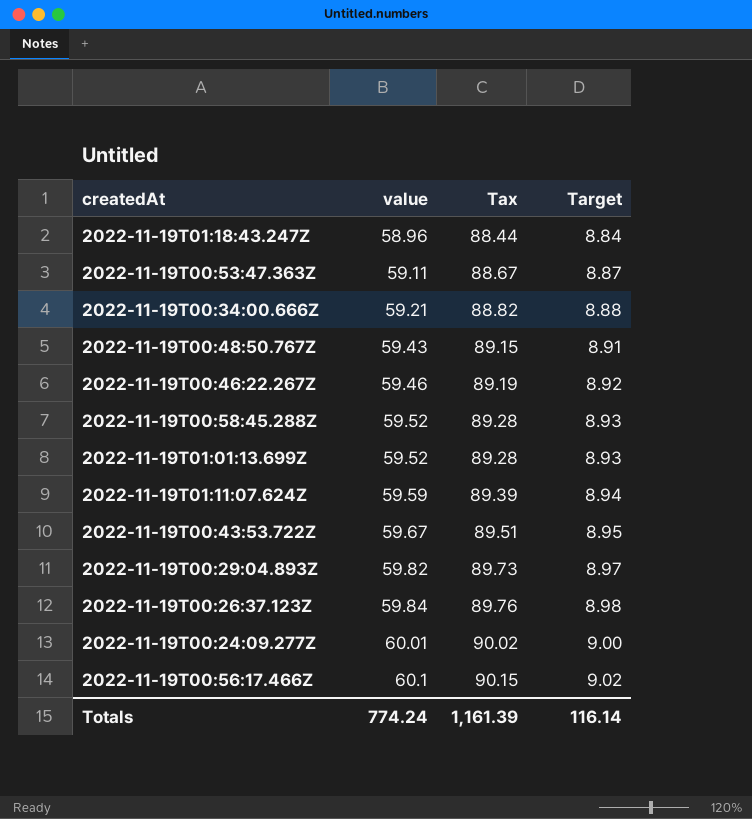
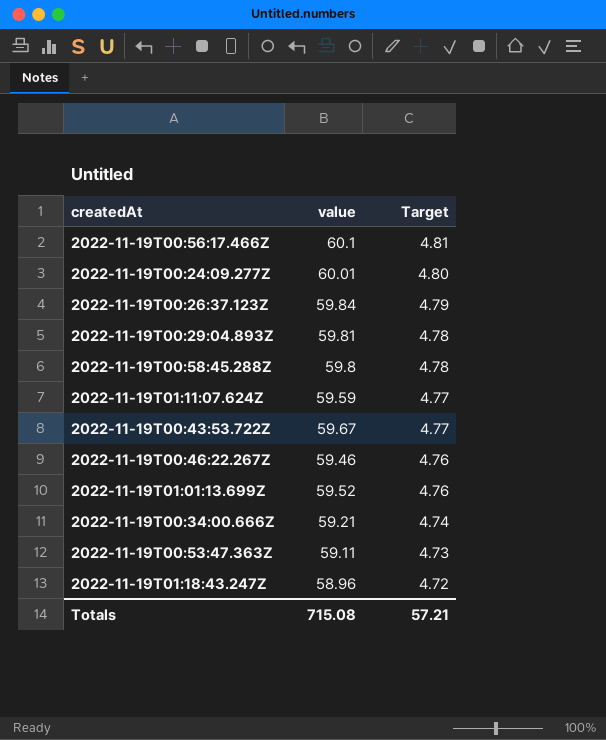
row order: value ascending -> Target descending
column Tax | formula: [value] * 1.5 -> none
column Target | formula: [value] * 0.15 -> [value] * 0.08
row 2022-11-19T00:48:50.767Z: 59.43 | 89.15 | 8.91 -> none
2022-11-19T00:29:04.893Z | value: 59.82 -> 59.81
2022-11-19T00:58:45.288Z | value: 59.52 -> 59.8
Totals | value: 774.24 -> 715.08
Totals | Target: 116.14 -> 57.21

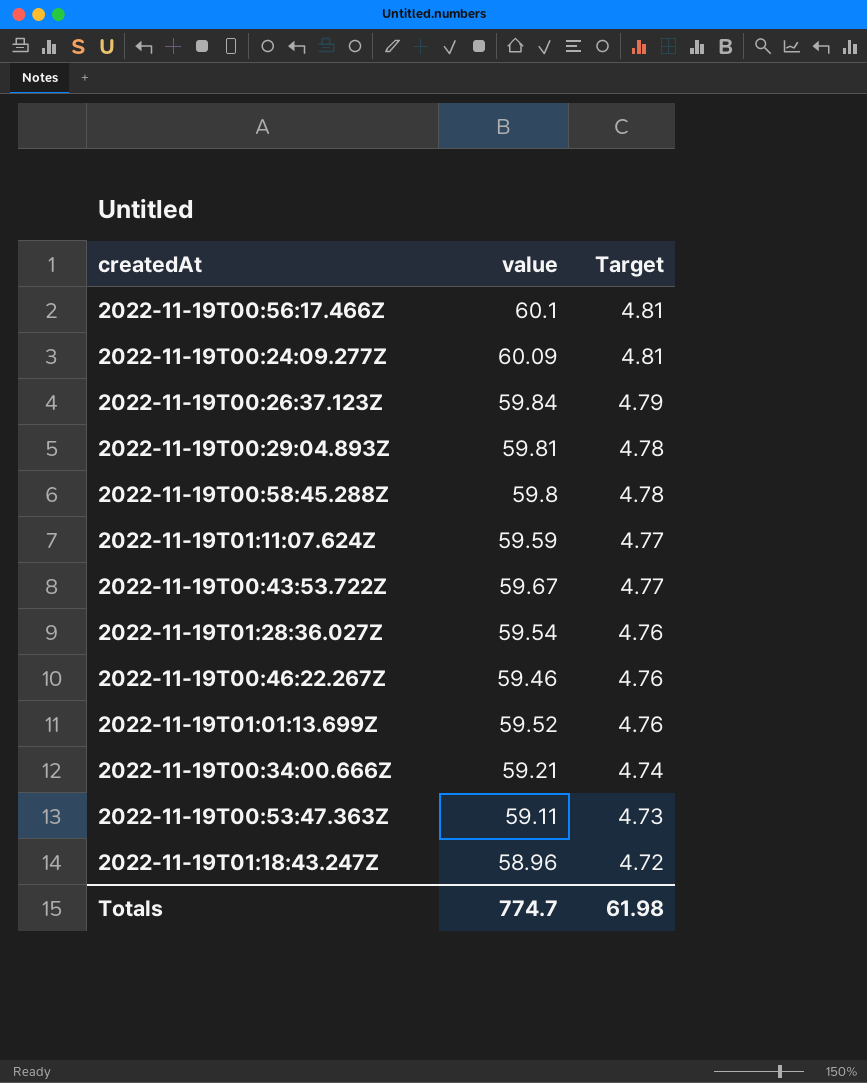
2022-11-19T00:24:09.277Z | value: 60.01 -> 60.09
2022-11-19T00:24:09.277Z | Target: 4.80 -> 4.81
row 2022-11-19T01:28:36.027Z: none -> 59.54 | 4.76
Totals | value: 715.08 -> 774.7
Totals | Target: 57.21 -> 61.98

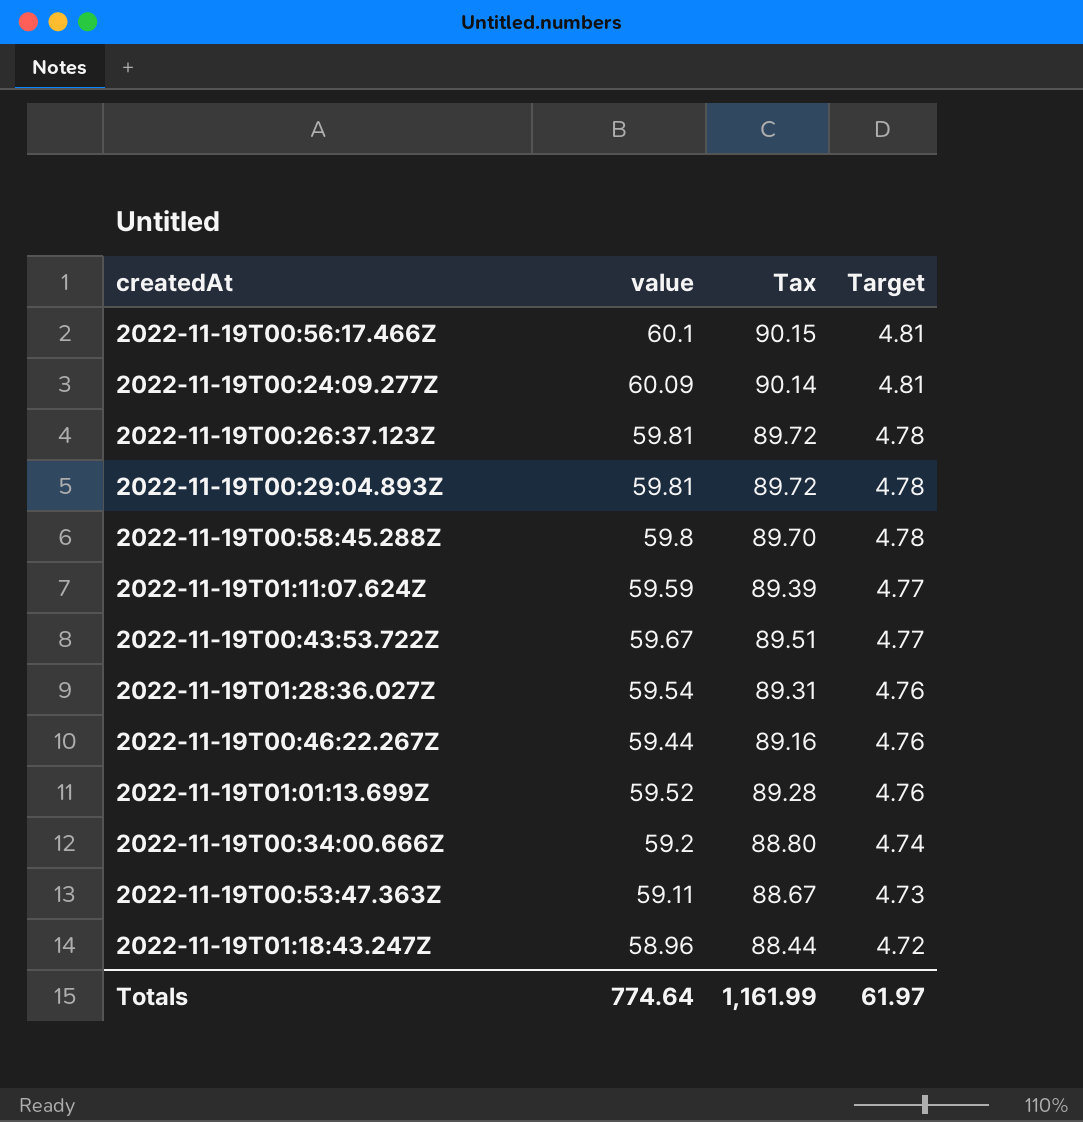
column Tax | formula: none -> [value] * 1.5
2022-11-19T00:26:37.123Z | value: 59.84 -> 59.81
2022-11-19T00:26:37.123Z | Target: 4.79 -> 4.78
2022-11-19T00:46:22.267Z | value: 59.46 -> 59.44
2022-11-19T00:34:00.666Z | value: 59.21 -> 59.2
Totals | value: 774.7 -> 774.64
Totals | Target: 61.98 -> 61.97

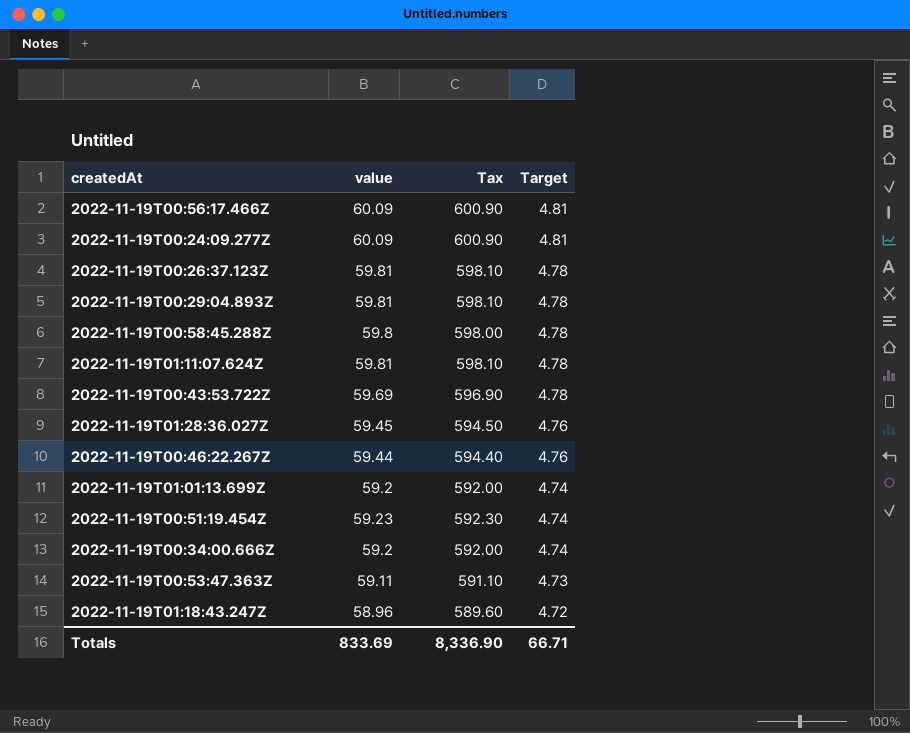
column Tax | formula: [value] * 1.5 -> [value] * 10
2022-11-19T00:56:17.466Z | value: 60.1 -> 60.09
2022-11-19T01:11:07.624Z | value: 59.59 -> 59.81
2022-11-19T01:11:07.624Z | Target: 4.77 -> 4.78
2022-11-19T00:43:53.722Z | value: 59.67 -> 59.69
2022-11-19T00:43:53.722Z | Target: 4.77 -> 4.78
2022-11-19T01:28:36.027Z | value: 59.54 -> 59.45
2022-11-19T01:01:13.699Z | value: 59.52 -> 59.2
2022-11-19T01:01:13.699Z | Target: 4.76 -> 4.74
row 2022-11-19T00:51:19.454Z: none -> 59.23 | 592.30 | 4.74
Totals | value: 774.64 -> 833.69
Totals | Tax: 1,161.99 -> 8,336.90
Totals | Target: 61.97 -> 66.71

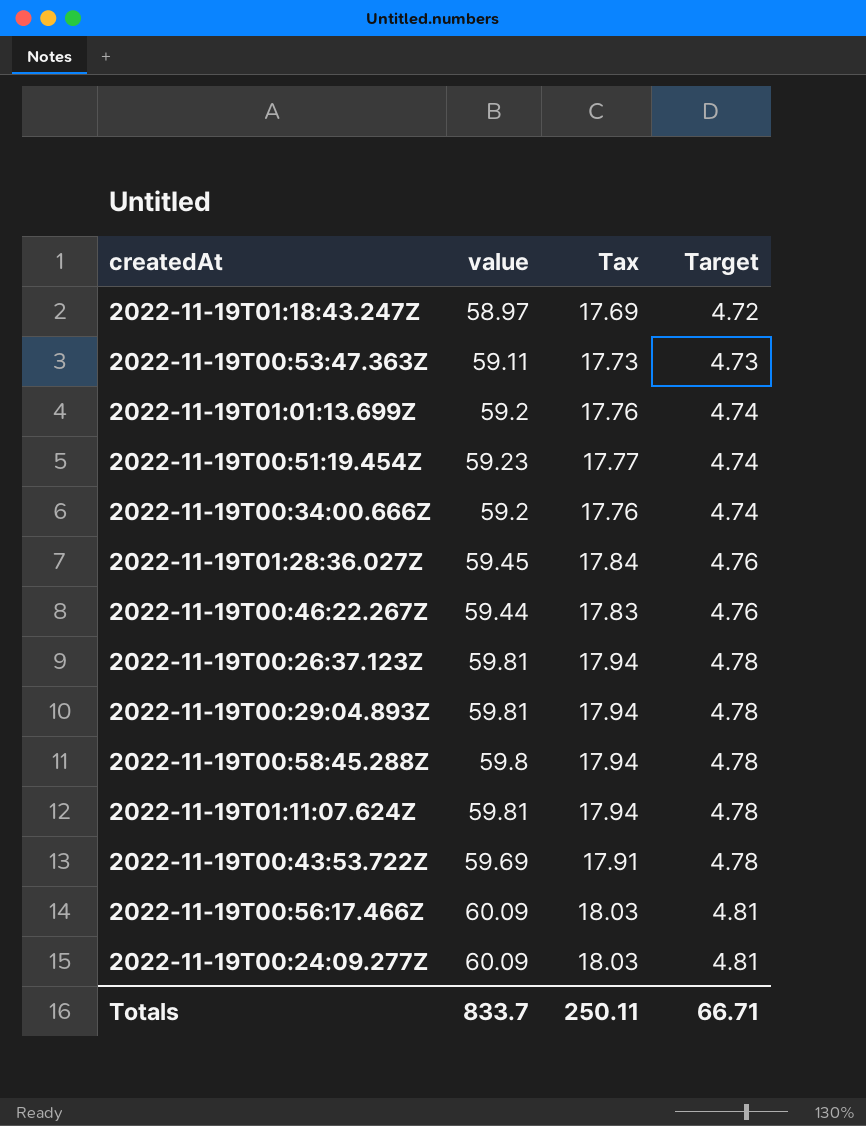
row order: Target descending -> Target ascending
column Tax | formula: [value] * 10 -> [value] * 0.3
2022-11-19T01:18:43.247Z | value: 58.96 -> 58.97
Totals | value: 833.69 -> 833.7
Totals | Tax: 8,336.90 -> 250.11

